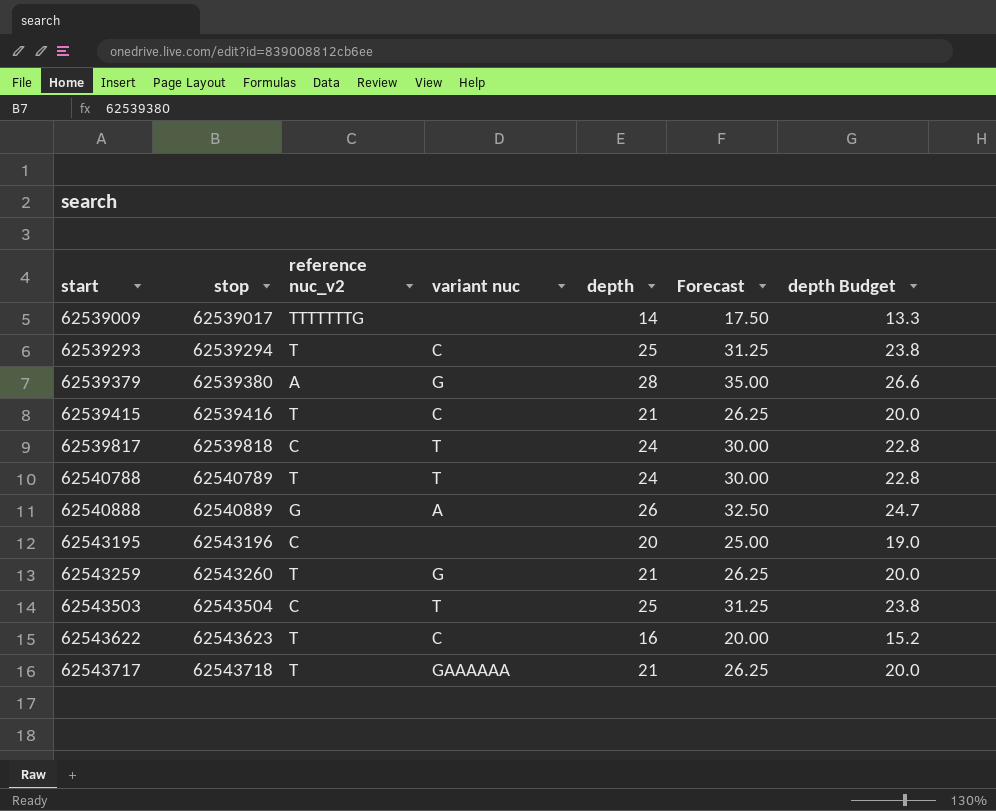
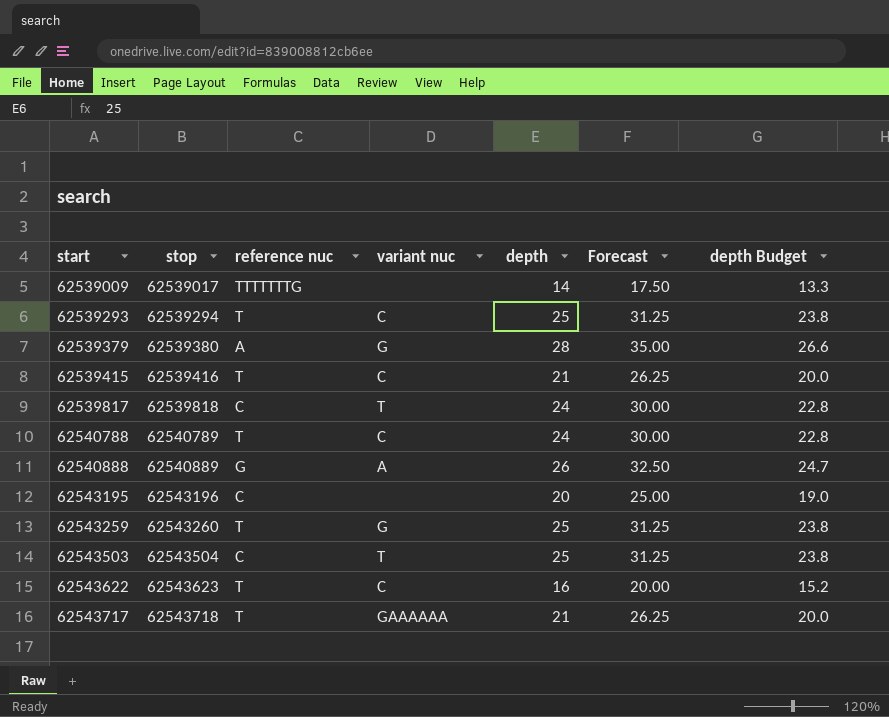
column name: reference nuc_v2 -> reference nuc
62540788 | variant nuc: T -> C
62543259 | depth: 21 -> 25
62543259 | Forecast: 26.25 -> 31.25
62543259 | depth Budget: 20.0 -> 23.8

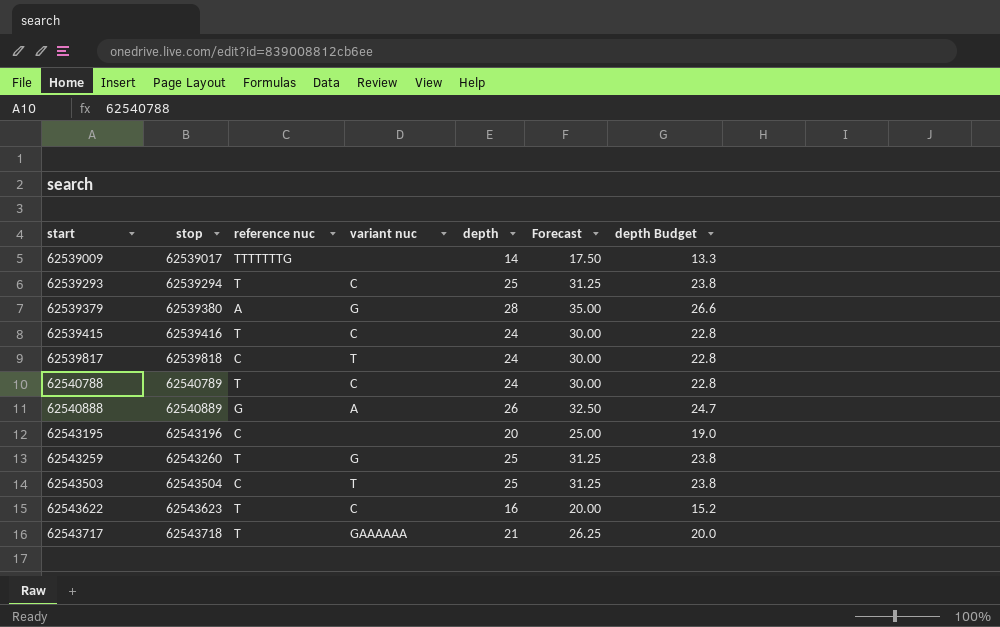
62539415 | depth: 21 -> 24
62539415 | Forecast: 26.25 -> 30.00
62539415 | depth Budget: 20.0 -> 22.8

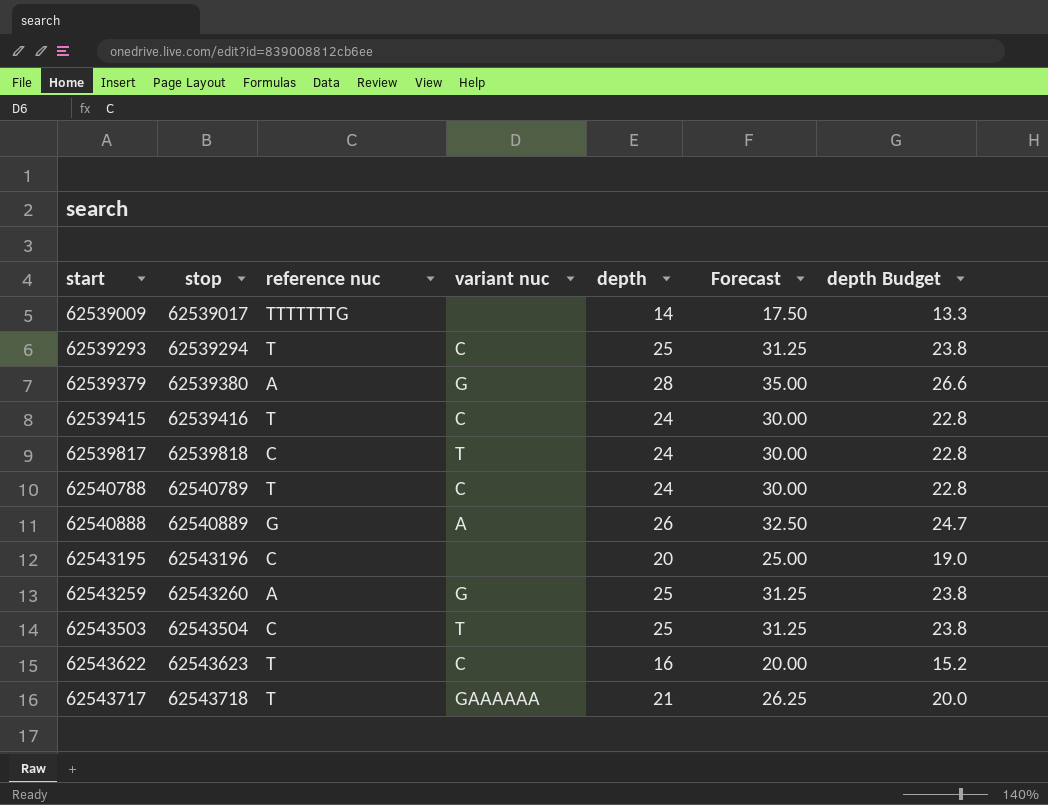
62543259 | reference nuc: T -> A

